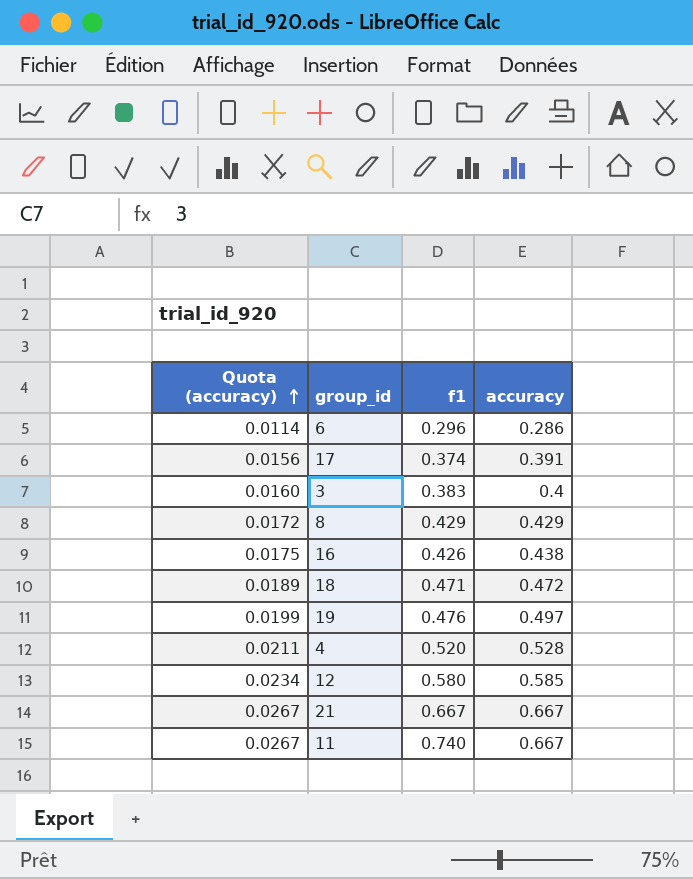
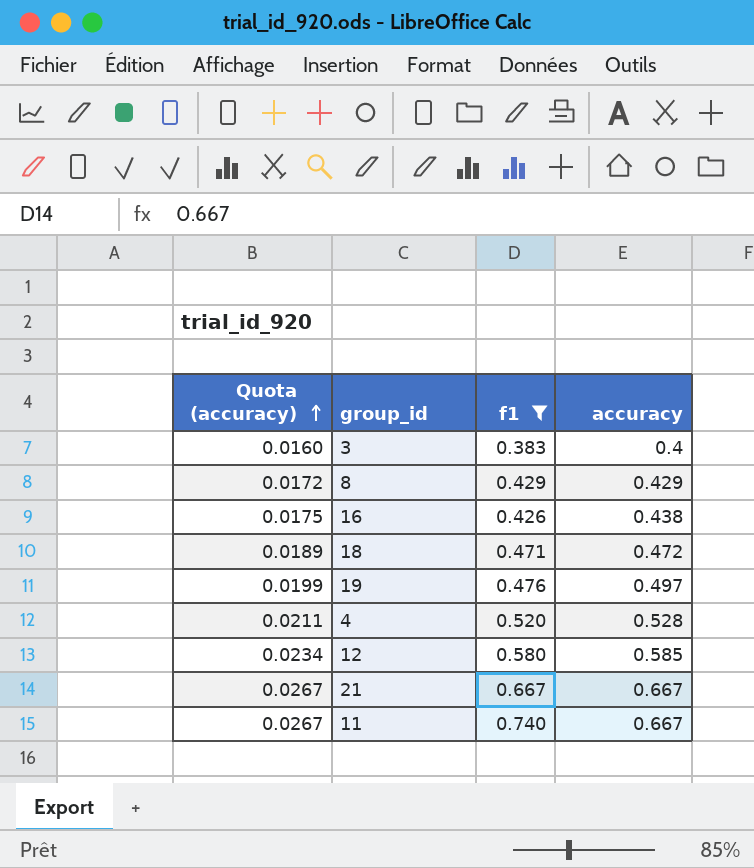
filter: none -> f1 >= 0.383

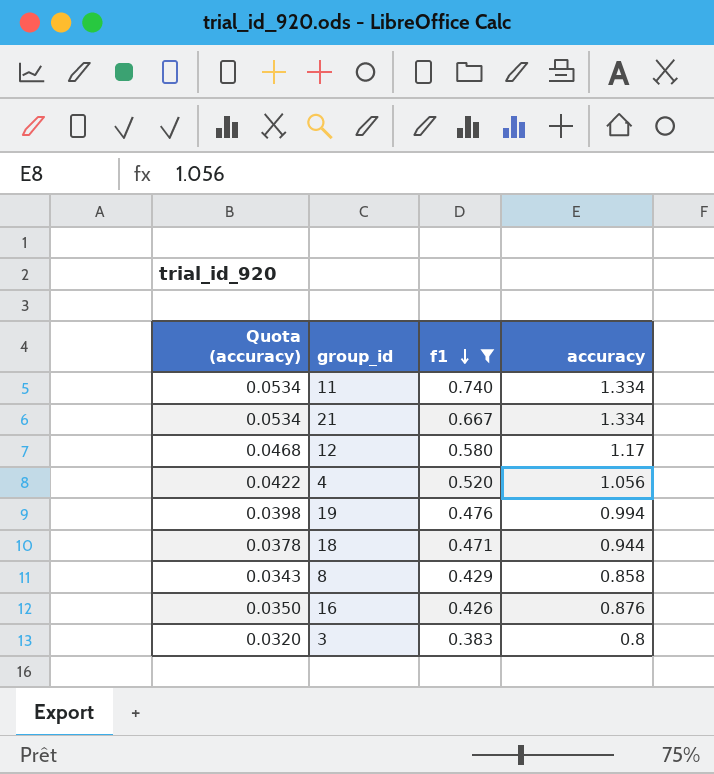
row order: Quota (accuracy) ascending -> f1 descending
11 | Quota (accuracy): 0.0267 -> 0.0534
11 | accuracy: 0.667 -> 1.334
21 | Quota (accuracy): 0.0267 -> 0.0534
21 | accuracy: 0.667 -> 1.334
12 | Quota (accuracy): 0.0234 -> 0.0468
12 | accuracy: 0.585 -> 1.17
4 | Quota (accuracy): 0.0211 -> 0.0422
4 | accuracy: 0.528 -> 1.056
19 | Quota (accuracy): 0.0199 -> 0.0398
19 | accuracy: 0.497 -> 0.994
18 | Quota (accuracy): 0.0189 -> 0.0378
18 | accuracy: 0.472 -> 0.944
8 | Quota (accuracy): 0.0172 -> 0.0343
8 | accuracy: 0.429 -> 0.858
16 | Quota (accuracy): 0.0175 -> 0.0350
16 | accuracy: 0.438 -> 0.876
3 | Quota (accuracy): 0.0160 -> 0.0320
3 | accuracy: 0.4 -> 0.8

